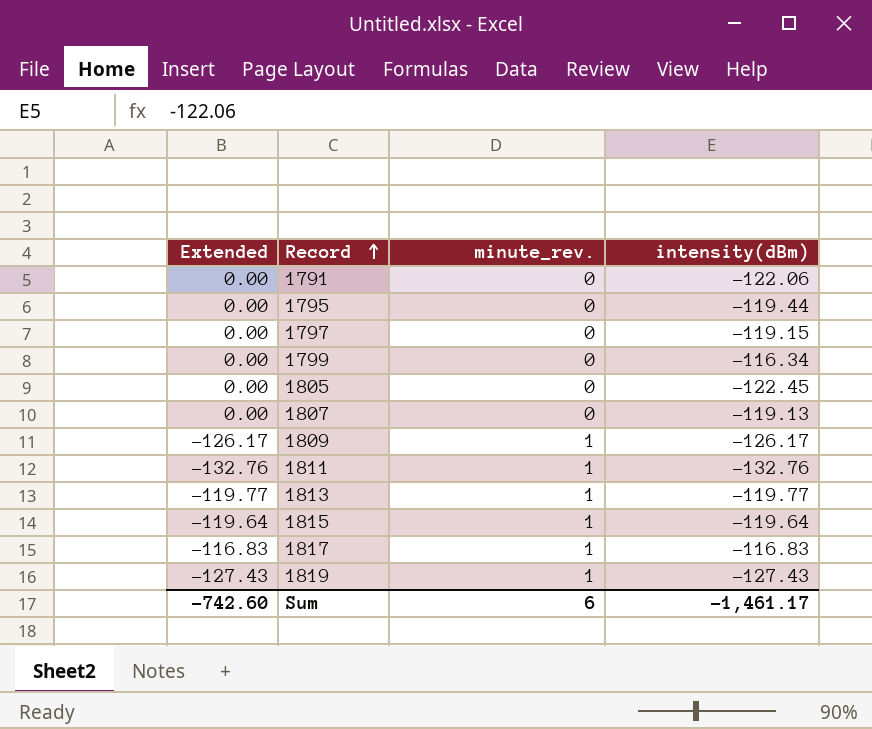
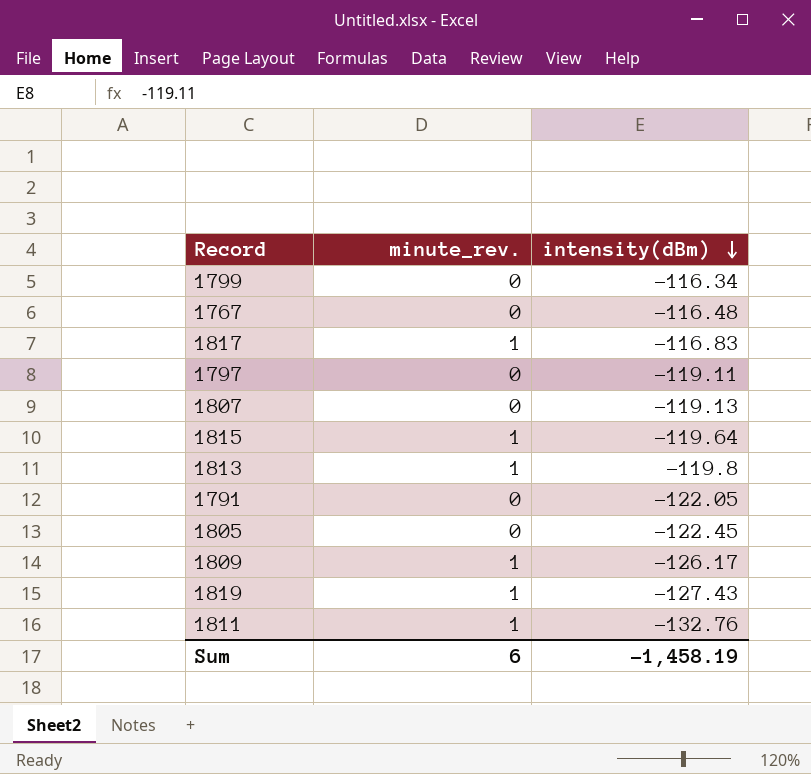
row order: Record ascending -> intensity(dBm) descending
column Extended | formula: [minute_rev.] * [intensity(dBm)] -> none
row 1795: 0.00 | 0 | -119.44 -> none
row 1767: none -> 0 | -116.48
1797 | intensity(dBm): -119.15 -> -119.11
1813 | intensity(dBm): -119.77 -> -119.8
1791 | intensity(dBm): -122.06 -> -122.05
Sum | intensity(dBm): -1,461.17 -> -1,458.19

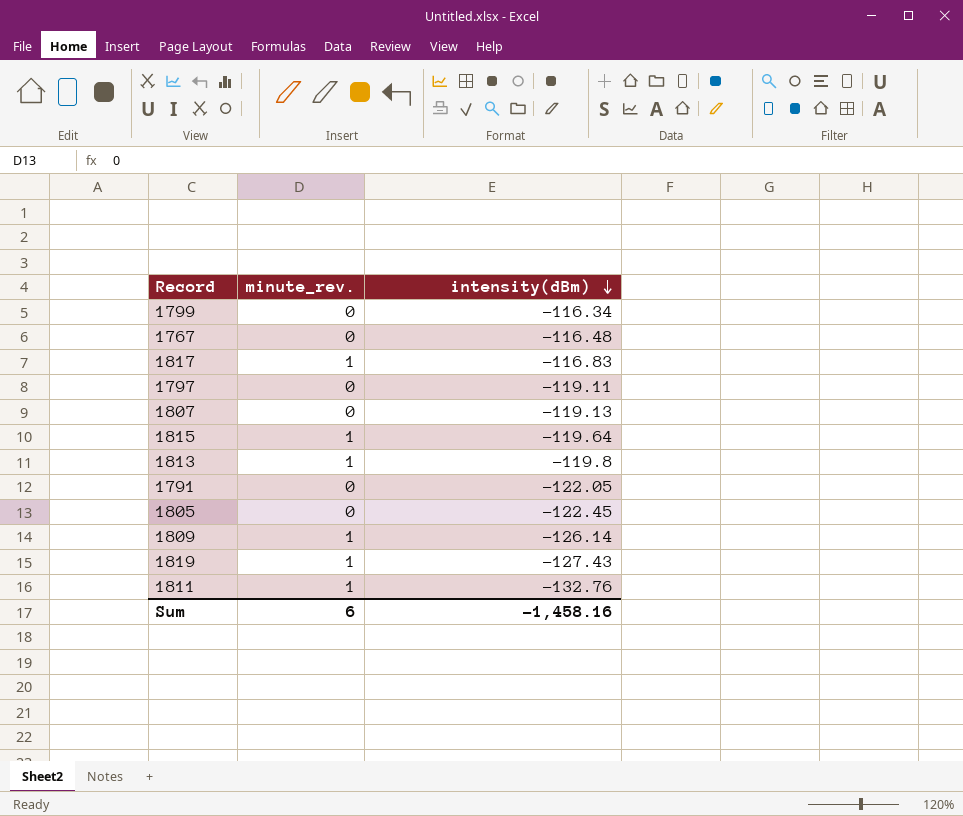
1809 | intensity(dBm): -126.17 -> -126.14
Sum | intensity(dBm): -1,458.19 -> -1,458.16

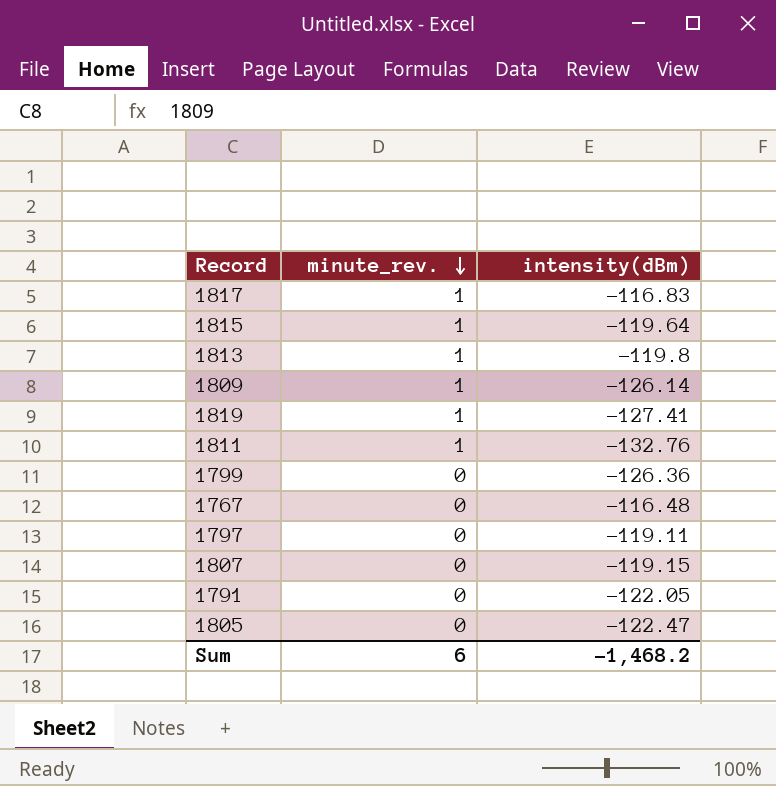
row order: intensity(dBm) descending -> minute_rev. descending
1819 | intensity(dBm): -127.43 -> -127.41
1799 | intensity(dBm): -116.34 -> -126.36
1807 | intensity(dBm): -119.13 -> -119.15
1805 | intensity(dBm): -122.45 -> -122.47
Sum | intensity(dBm): -1,458.16 -> -1,468.2

